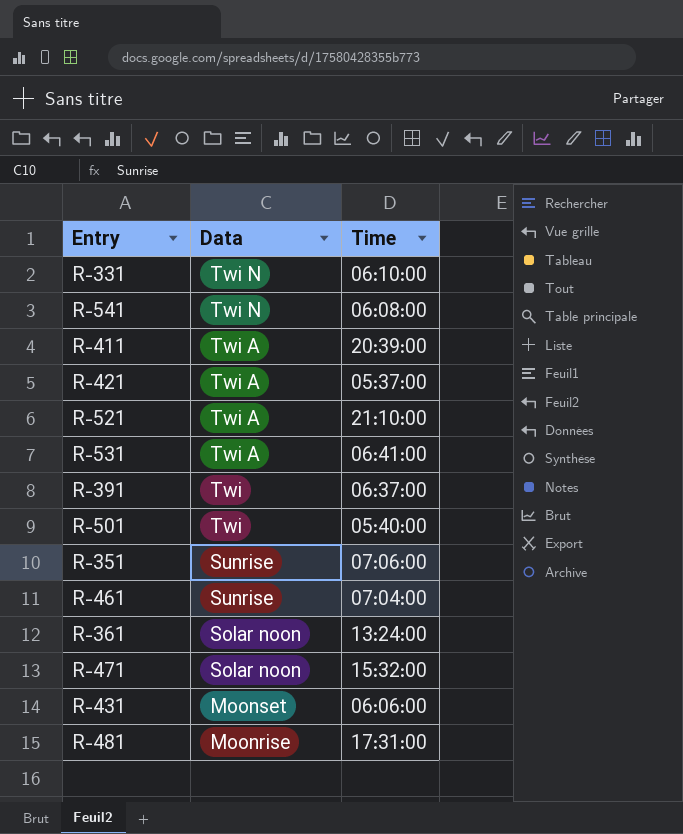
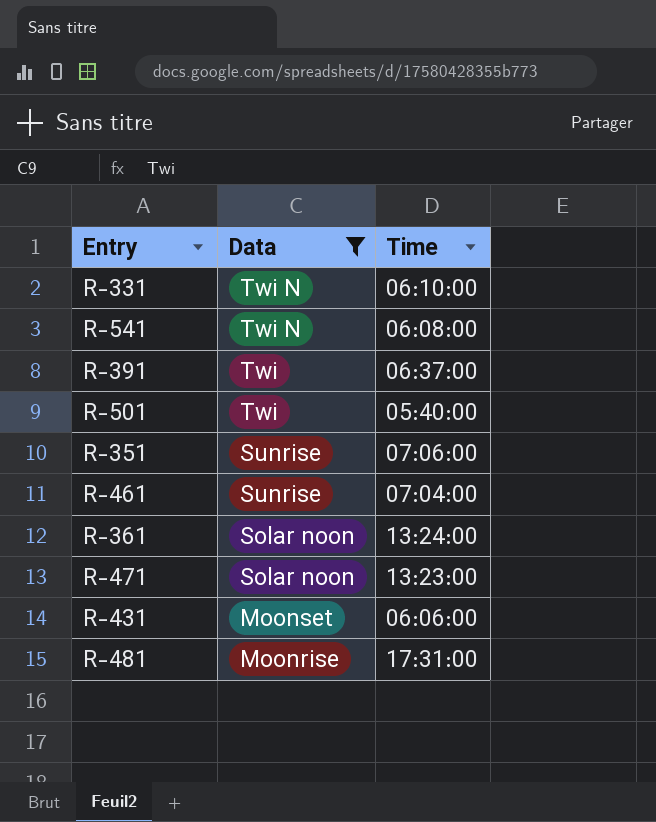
filter: none -> Data != Twi A
R-471 | Time: 15:32:00 -> 13:23:00

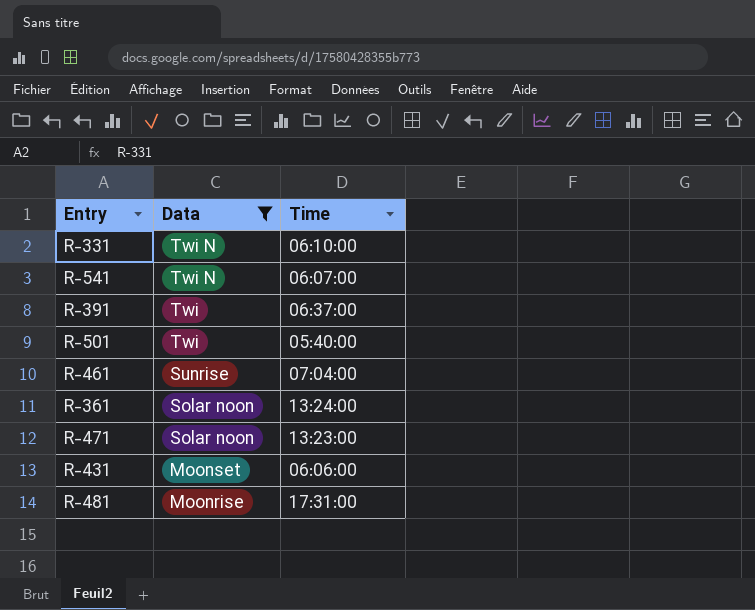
row R-351: Sunrise | 07:06:00 -> none
R-541 | Time: 06:08:00 -> 06:07:00

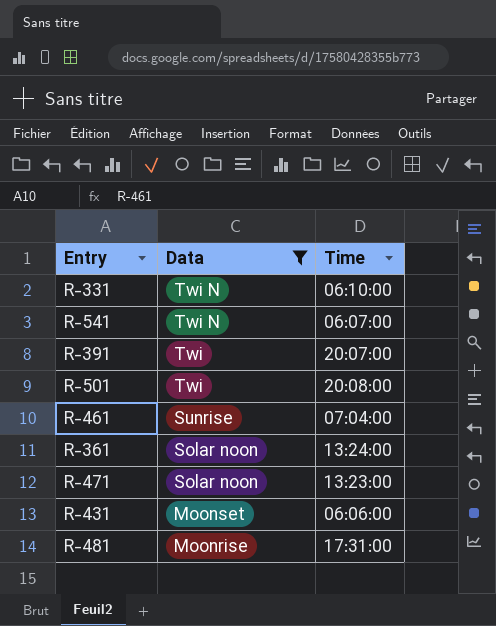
R-391 | Time: 06:37:00 -> 20:07:00
R-501 | Time: 05:40:00 -> 20:08:00

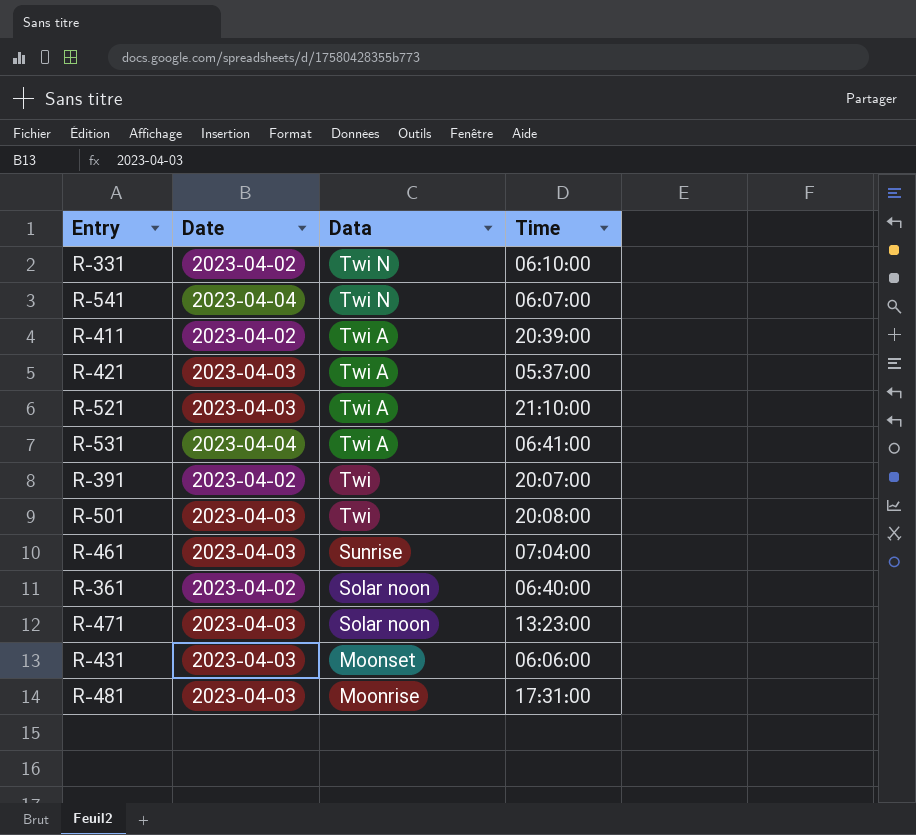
filter: Data != Twi A -> none
column Date | position: none -> 2
R-361 | Time: 13:24:00 -> 06:40:00

